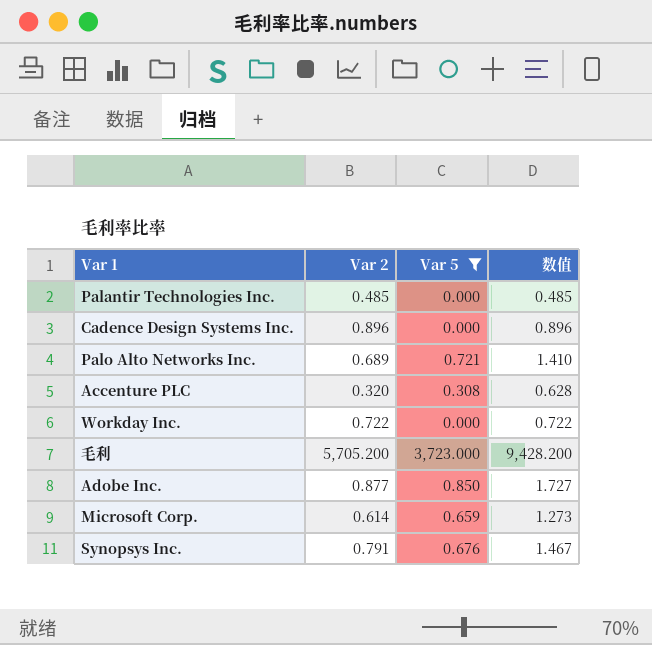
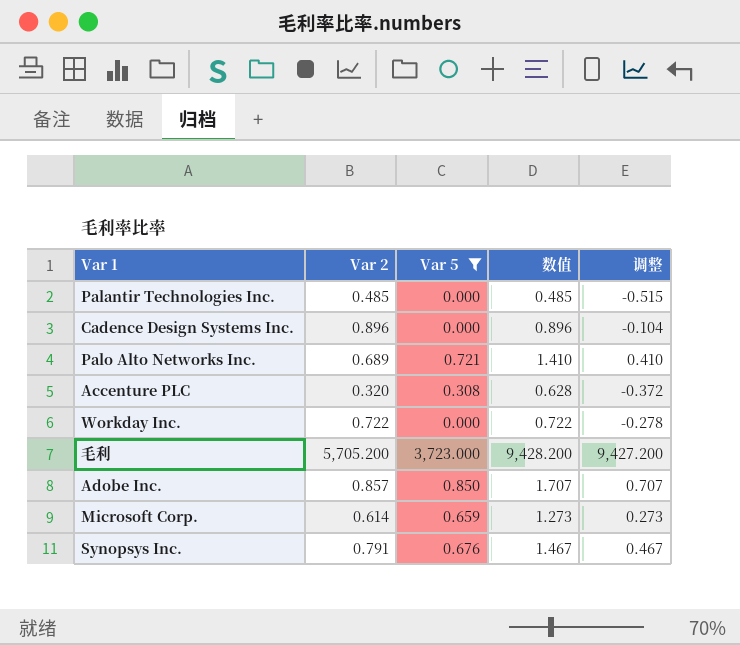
column 调整 | formula: none -> [数值] - 1
Adobe Inc. | Var 2: 0.877 -> 0.857
Adobe Inc. | 数值: 1.727 -> 1.707

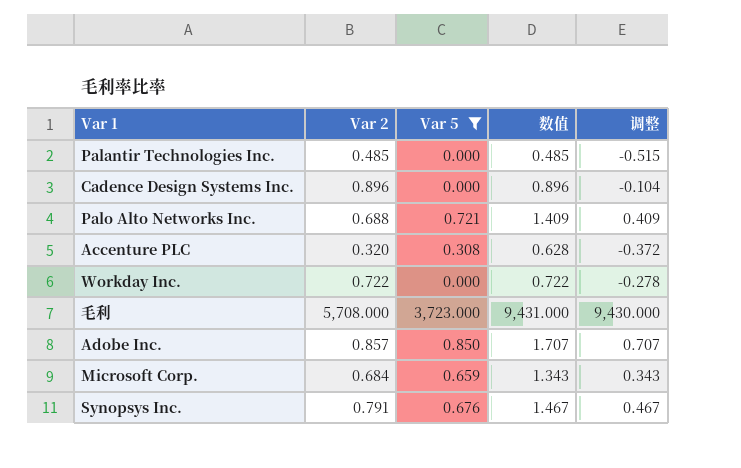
Palo Alto Networks Inc. | Var 2: 0.689 -> 0.688
Palo Alto Networks Inc. | 数值: 1.410 -> 1.409
Palo Alto Networks Inc. | 调整: 0.410 -> 0.409
毛利 | Var 2: 5,705.200 -> 5,708.000
毛利 | 数值: 9,428.200 -> 9,431.000
毛利 | 调整: 9,427.200 -> 9,430.000
Microsoft Corp. | Var 2: 0.614 -> 0.684
Microsoft Corp. | 数值: 1.273 -> 1.343
Microsoft Corp. | 调整: 0.273 -> 0.343

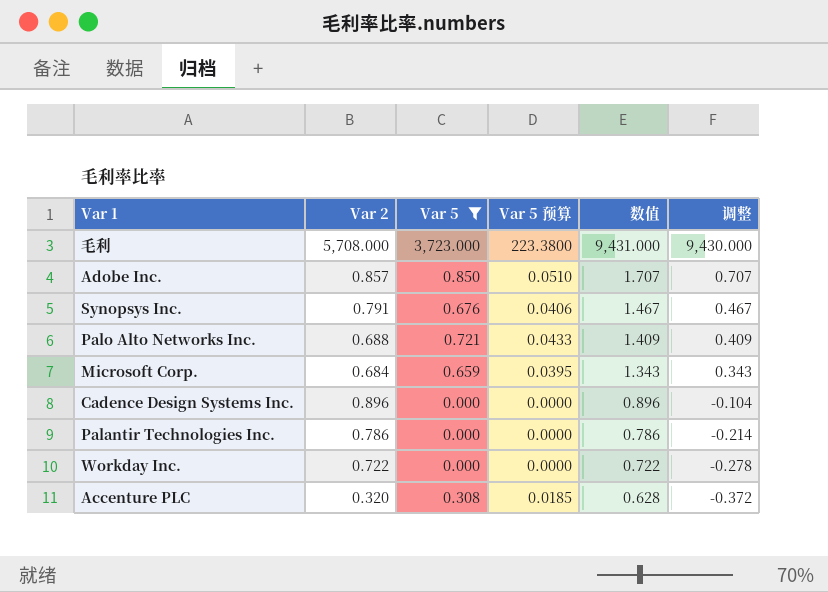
row order: none -> 数值 descending
column Var 5 预算 | formula: none -> [Var 5] * 0.06
Palantir Technologies Inc. | Var 2: 0.485 -> 0.786
Palantir Technologies Inc. | 数值: 0.485 -> 0.786
Palantir Technologies Inc. | 调整: -0.515 -> -0.214

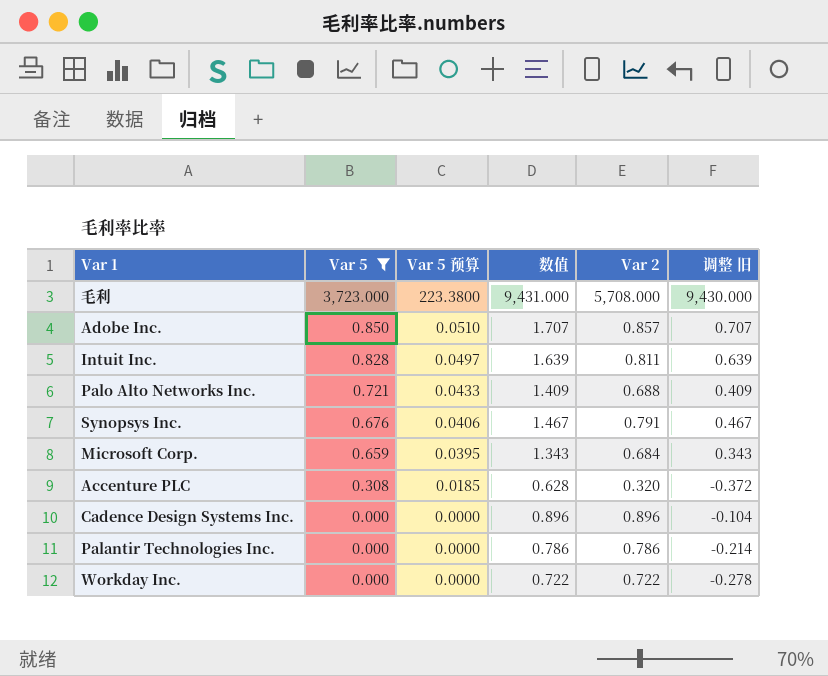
row order: 数值 descending -> Var 5 descending
column Var 2 | position: 2 -> 5
column name: 调整 -> 调整 旧
row Intuit Inc.: none -> 0.828 | 0.0497 | 1.639 | 0.811 | 0.639

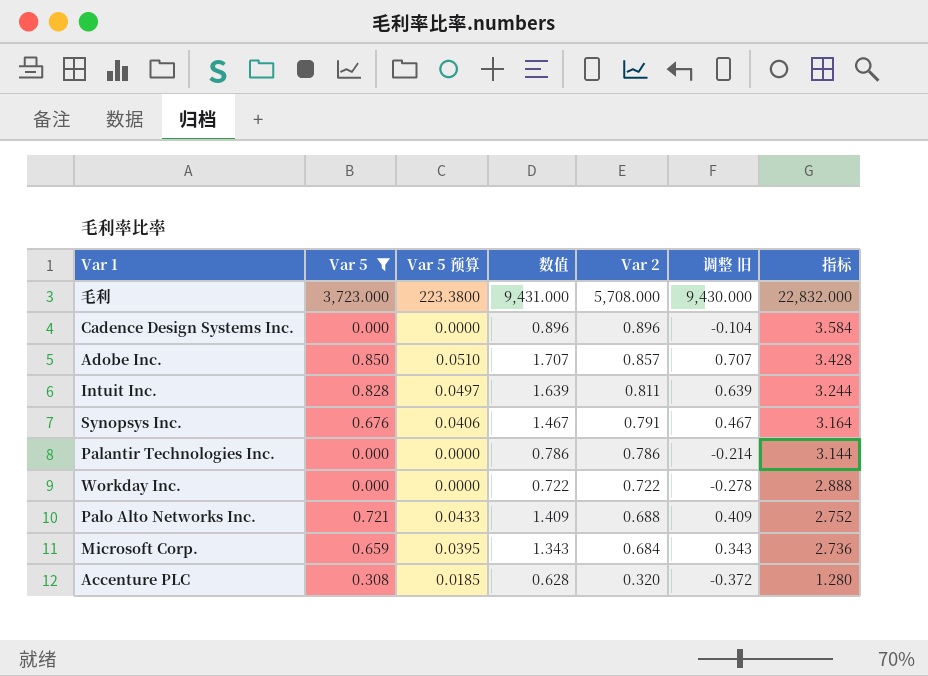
row order: Var 5 descending -> Var 2 descending
column 指标 | formula: none -> [Var 2] * 4

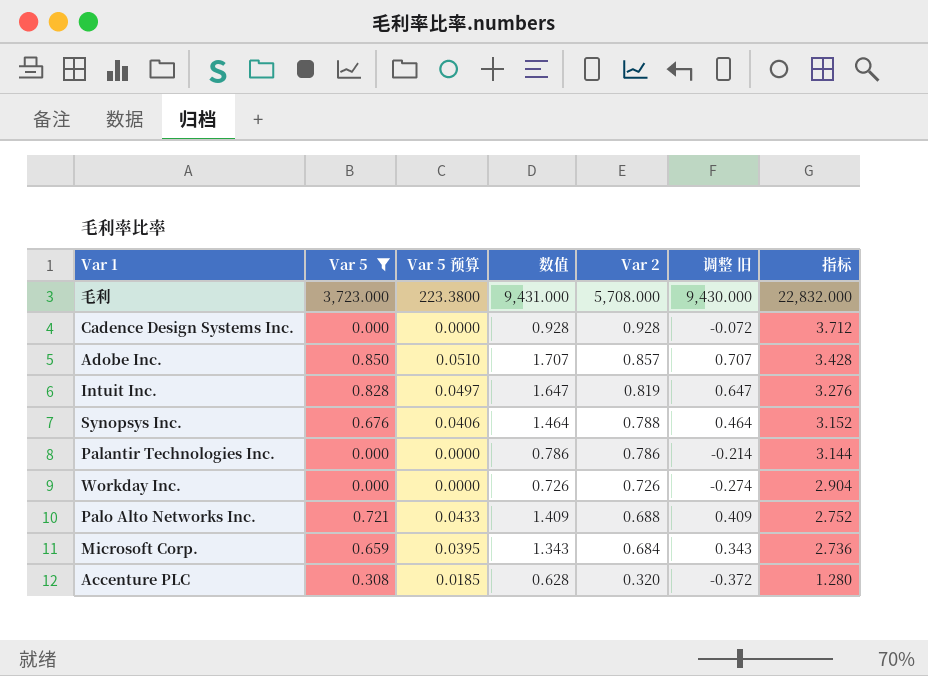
Cadence Design Systems Inc. | 数值: 0.896 -> 0.928
Cadence Design Systems Inc. | Var 2: 0.896 -> 0.928
Cadence Design Systems Inc. | 调整 旧: -0.104 -> -0.072
Cadence Design Systems Inc. | 指标: 3.584 -> 3.712
Intuit Inc. | 数值: 1.639 -> 1.647
Intuit Inc. | Var 2: 0.811 -> 0.819
Intuit Inc. | 调整 旧: 0.639 -> 0.647
Intuit Inc. | 指标: 3.244 -> 3.276
Synopsys Inc. | 数值: 1.467 -> 1.464
Synopsys Inc. | Var 2: 0.791 -> 0.788
Synopsys Inc. | 调整 旧: 0.467 -> 0.464
Synopsys Inc. | 指标: 3.164 -> 3.152
Workday Inc. | 数值: 0.722 -> 0.726
Workday Inc. | Var 2: 0.722 -> 0.726
Workday Inc. | 调整 旧: -0.278 -> -0.274
Workday Inc. | 指标: 2.888 -> 2.904

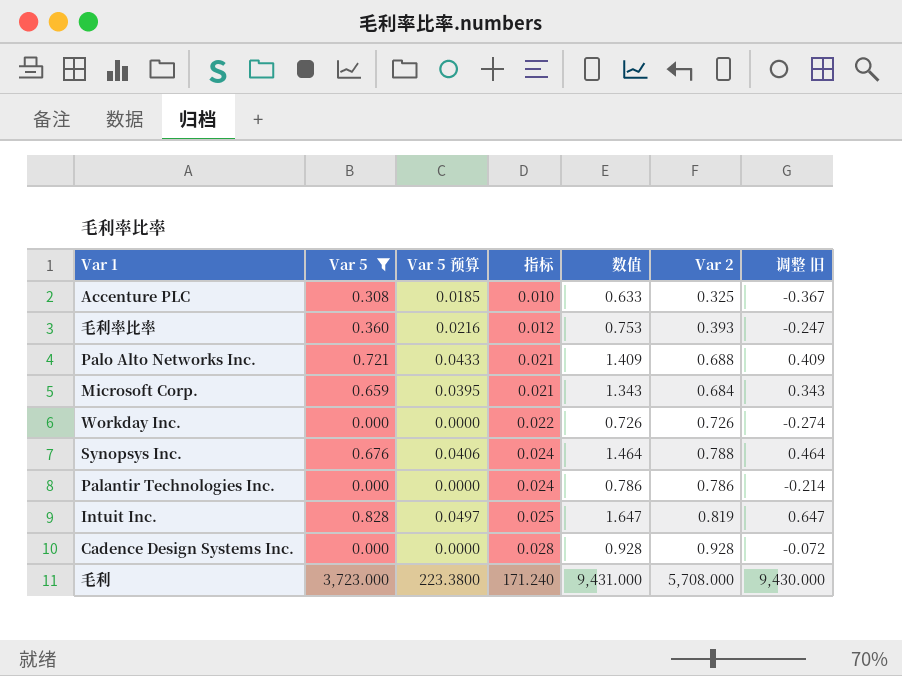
row order: Var 2 descending -> 指标 ascending
column 指标 | formula: [Var 2] * 4 -> [Var 2] * 0.03
column 指标 | position: 7 -> 4
row Adobe Inc.: 0.850 | 0.0510 | 1.707 | 0.857 | 0.707 | 3.428 -> none
Accenture PLC | 数值: 0.628 -> 0.633
Accenture PLC | Var 2: 0.320 -> 0.325
Accenture PLC | 调整 旧: -0.372 -> -0.367
row 毛利率比率: none -> 0.360 | 0.0216 | 0.012 | 0.753 | 0.393 | -0.247

